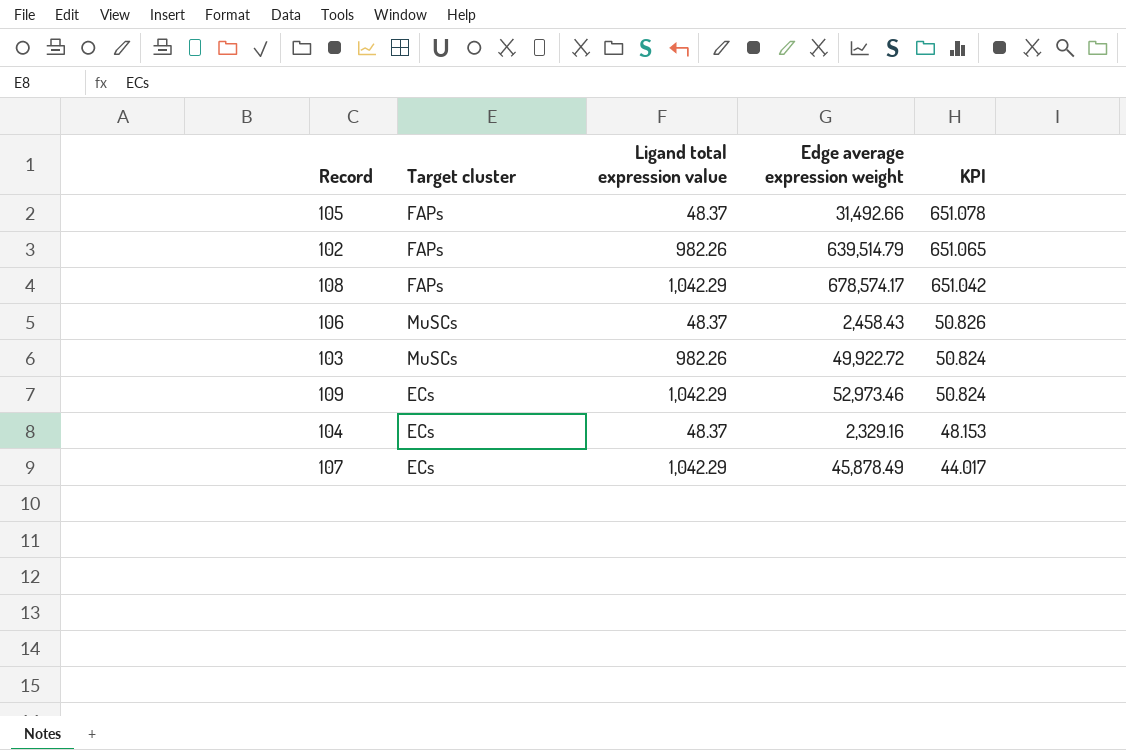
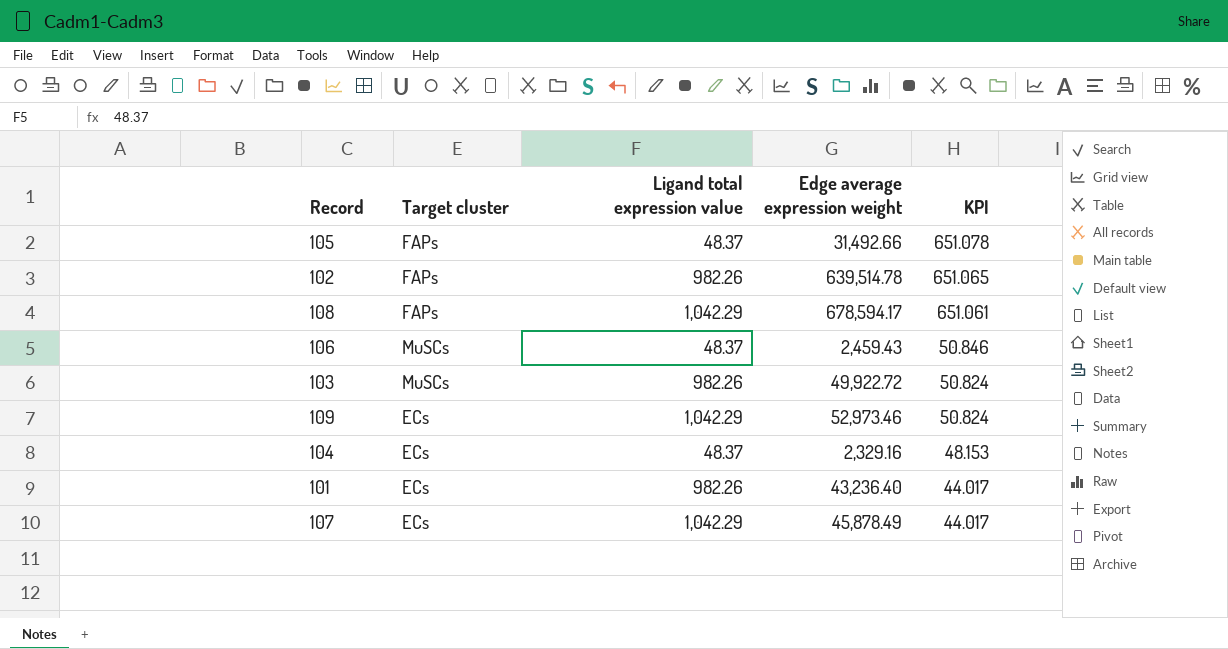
102 | Edge average expression weight: 639,514.79 -> 639,514.78
108 | Edge average expression weight: 678,574.17 -> 678,594.17
108 | KPI: 651.042 -> 651.061
106 | Edge average expression weight: 2,458.43 -> 2,459.43
106 | KPI: 50.826 -> 50.846
row 101: none -> ECs | 982.26 | 43,236.40 | 44.017

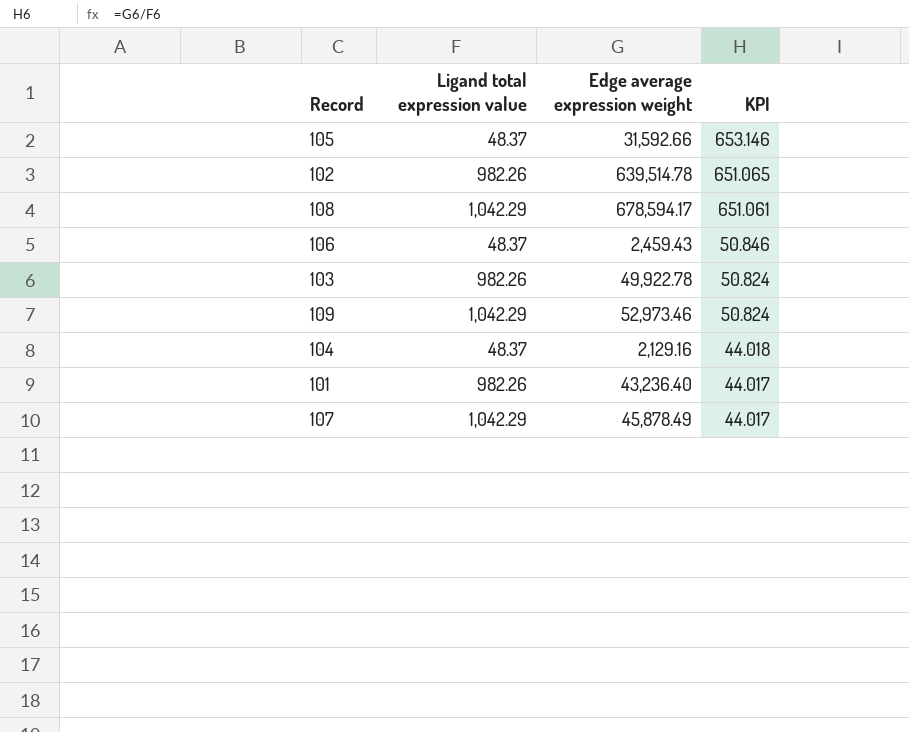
column Target cluster | position: 2 -> none
105 | Edge average expression weight: 31,492.66 -> 31,592.66
105 | KPI: 651.078 -> 653.146
103 | Edge average expression weight: 49,922.72 -> 49,922.78
104 | Edge average expression weight: 2,329.16 -> 2,129.16
104 | KPI: 48.153 -> 44.018

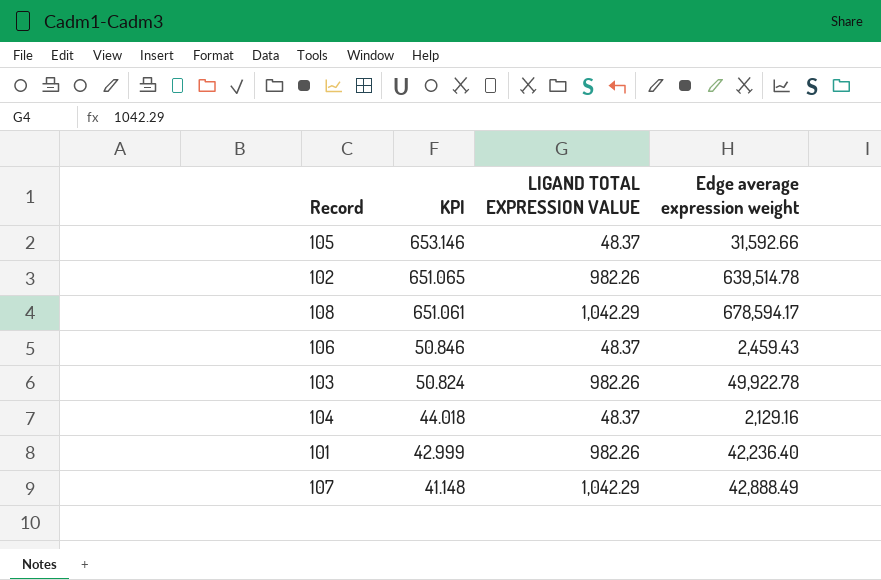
column KPI | position: 4 -> 2
column name: Ligand total expression value -> LIGAND TOTAL EXPRESSION VALUE
row 109: 1,042.29 | 52,973.46 | 50.824 -> none
101 | KPI: 44.017 -> 42.999
101 | Edge average expression weight: 43,236.40 -> 42,236.40
107 | KPI: 44.017 -> 41.148
107 | Edge average expression weight: 45,878.49 -> 42,888.49

